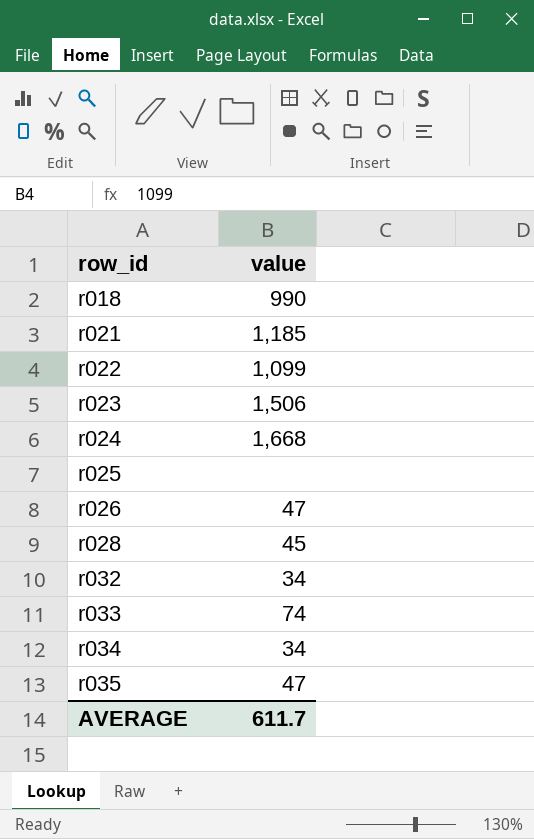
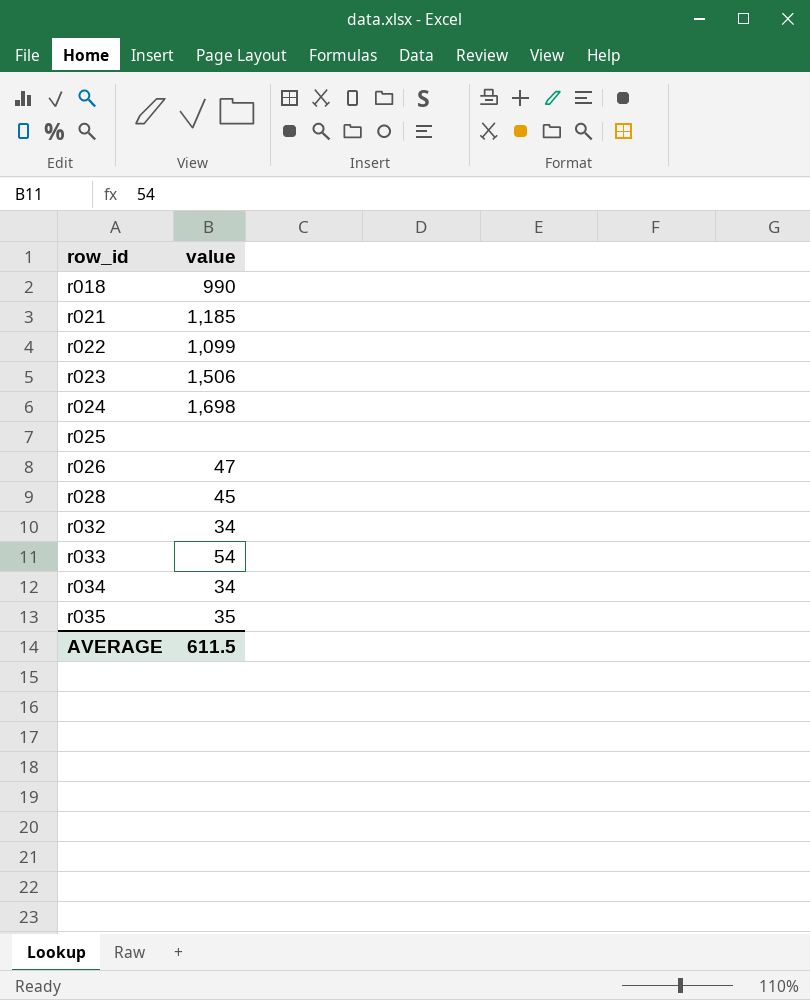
r024 | value: 1,668 -> 1,698
r033 | value: 74 -> 54
r035 | value: 47 -> 35
AVERAGE | value: 611.7 -> 611.5

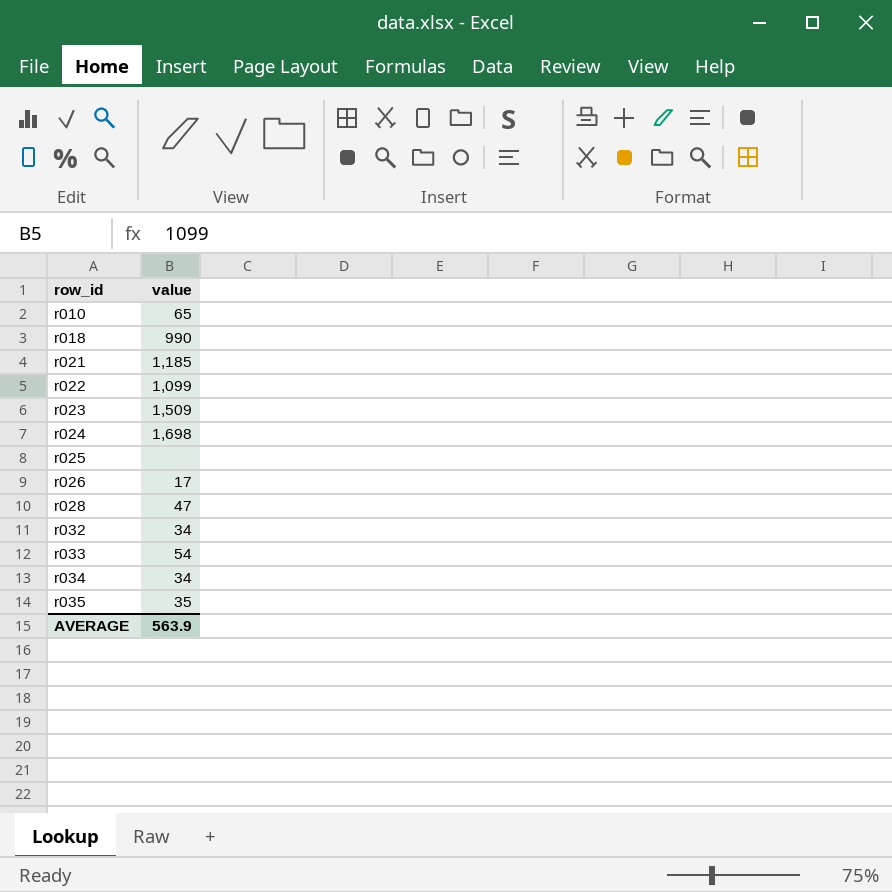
row r010: none -> 65
r023 | value: 1,506 -> 1,509
r026 | value: 47 -> 17
r028 | value: 45 -> 47
AVERAGE | value: 611.5 -> 563.9

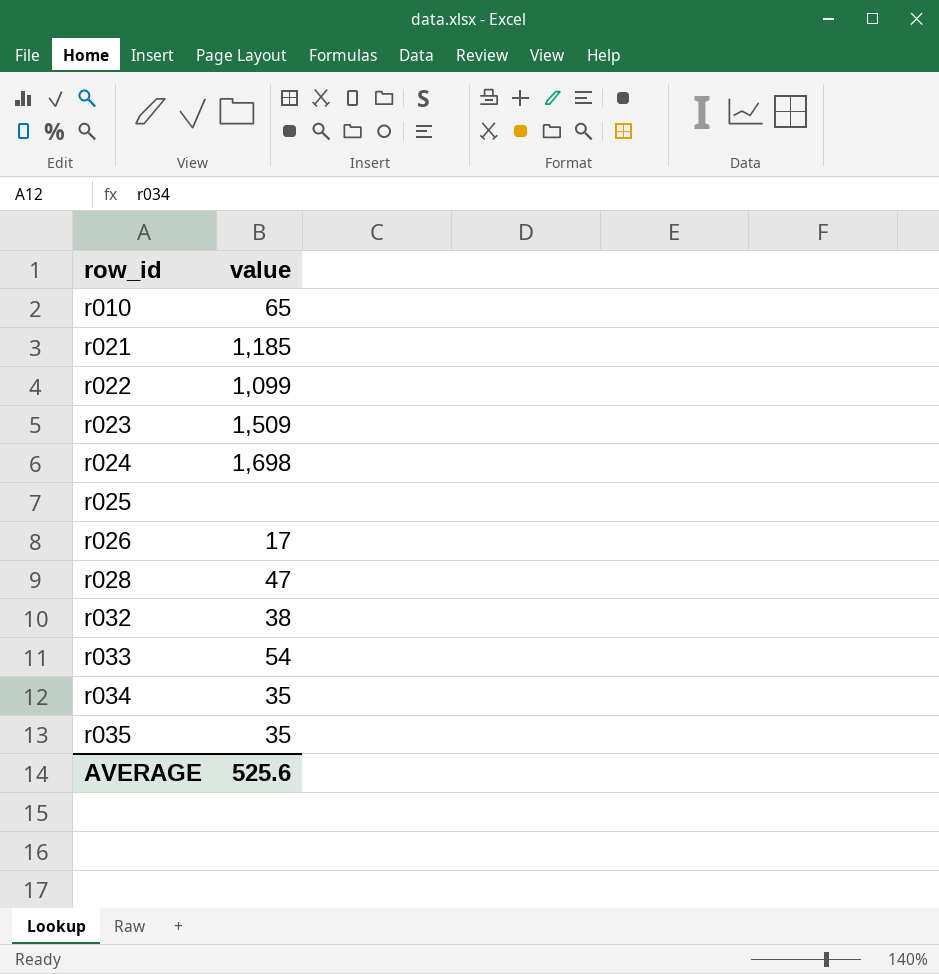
row r018: 990 -> none
r032 | value: 34 -> 38
r034 | value: 34 -> 35
AVERAGE | value: 563.9 -> 525.6

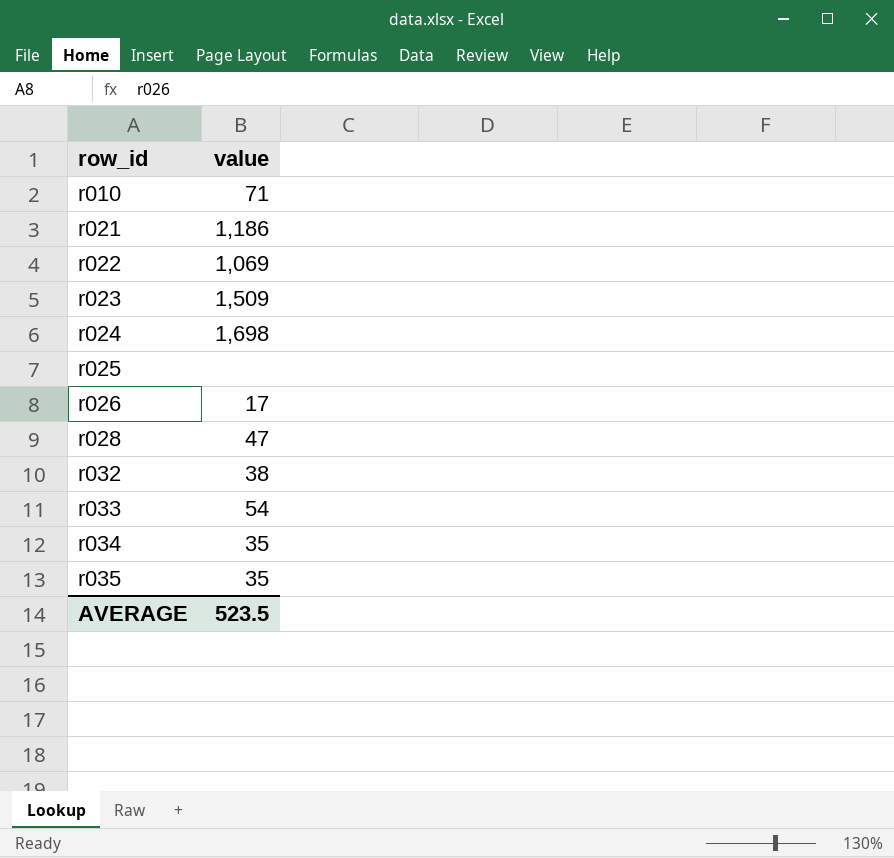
r010 | value: 65 -> 71
r021 | value: 1,185 -> 1,186
r022 | value: 1,099 -> 1,069
AVERAGE | value: 525.6 -> 523.5

